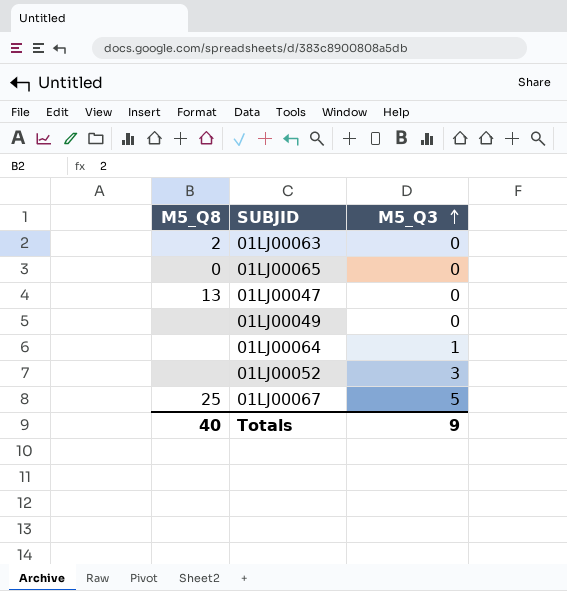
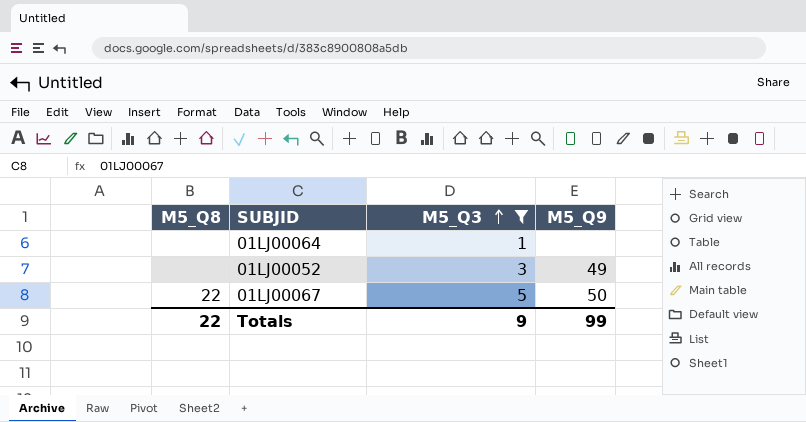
filter: none -> M5_Q3 != 0
column M5_Q9 | position: none -> 4
01LJ00067 | M5_Q8: 25 -> 22
Totals | M5_Q8: 40 -> 22

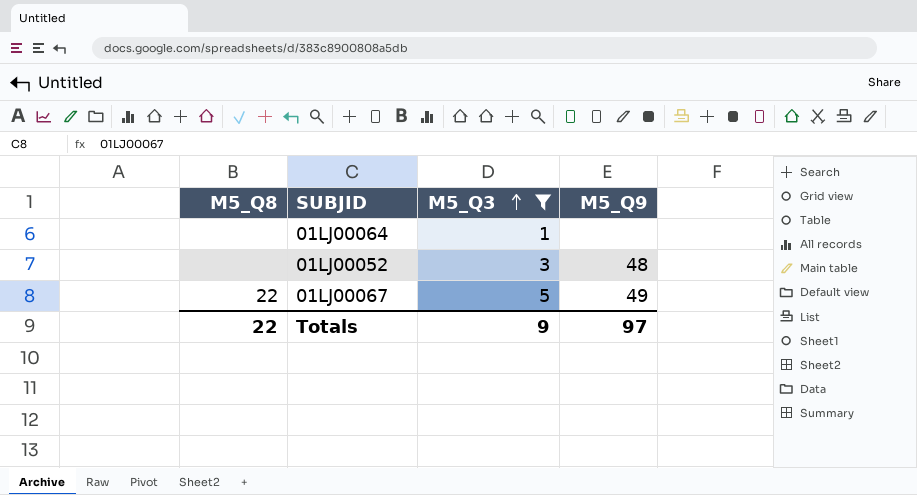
01LJ00052 | M5_Q9: 49 -> 48
01LJ00067 | M5_Q9: 50 -> 49
Totals | M5_Q9: 99 -> 97

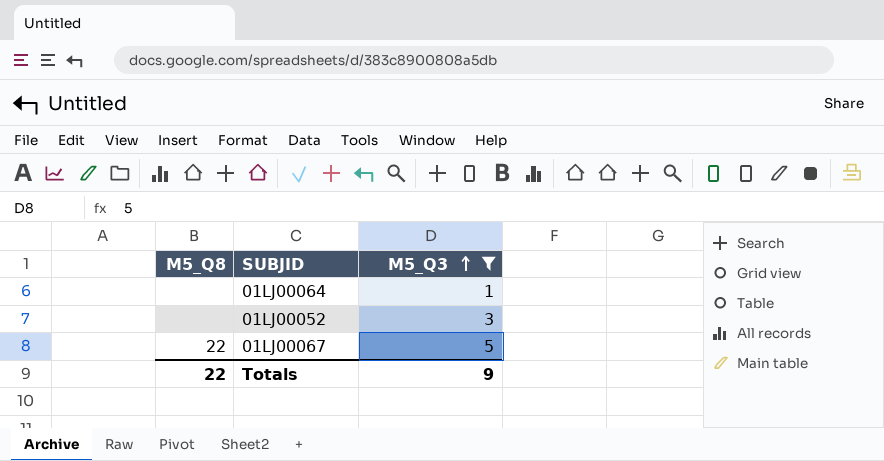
column M5_Q9 | position: 4 -> none

